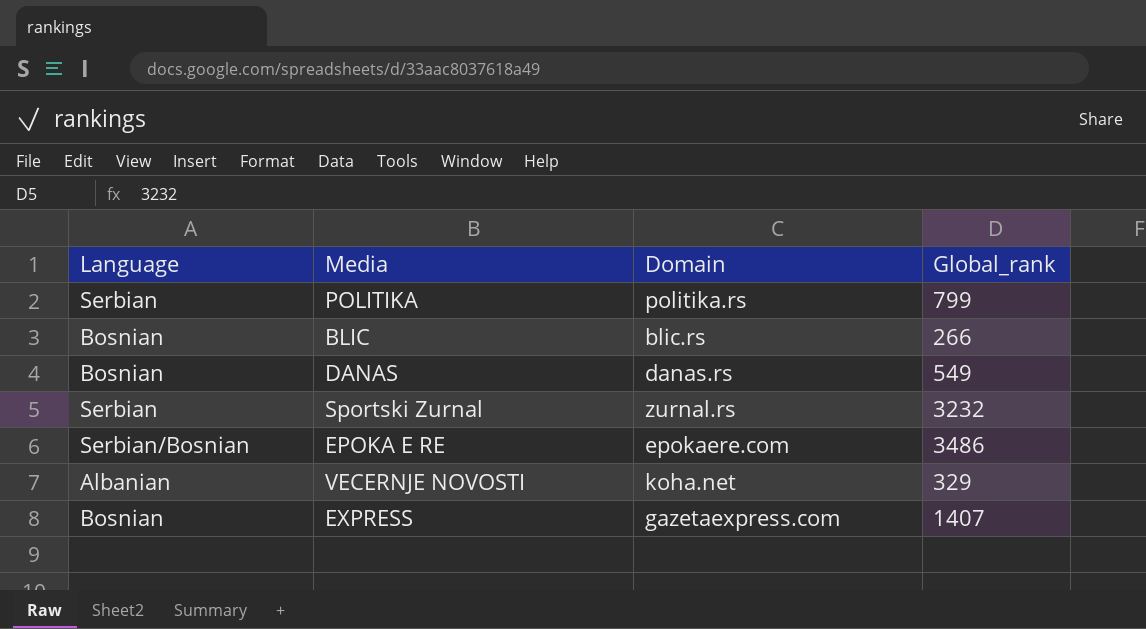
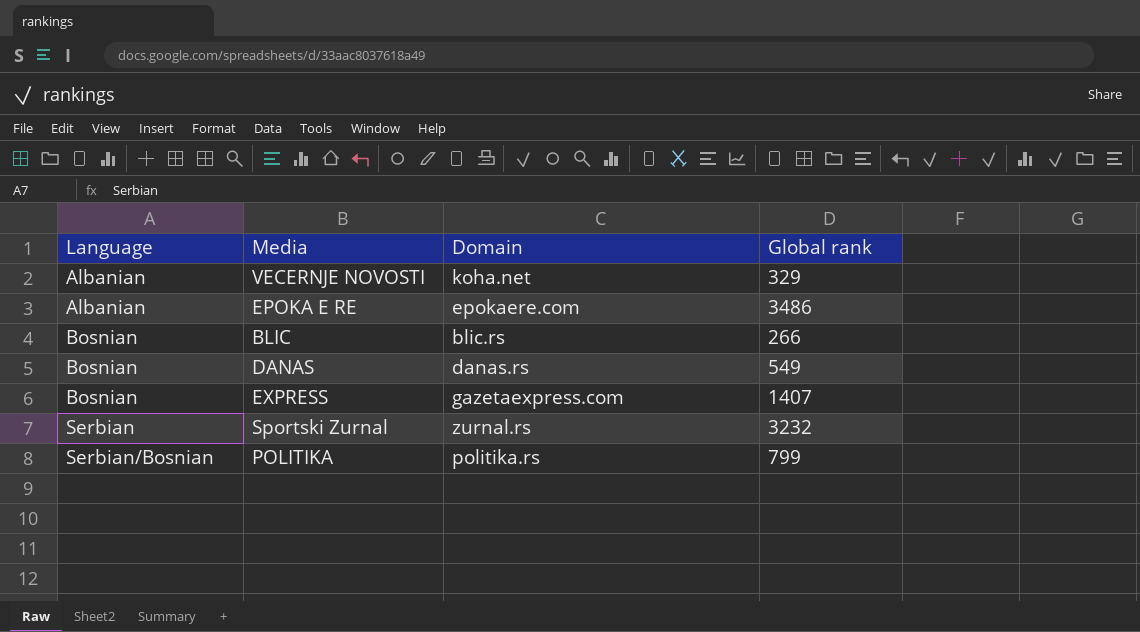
row order: none -> Language ascending
column name: Global_rank -> Global rank
EPOKA E RE | Language: Serbian/Bosnian -> Albanian
POLITIKA | Language: Serbian -> Serbian/Bosnian

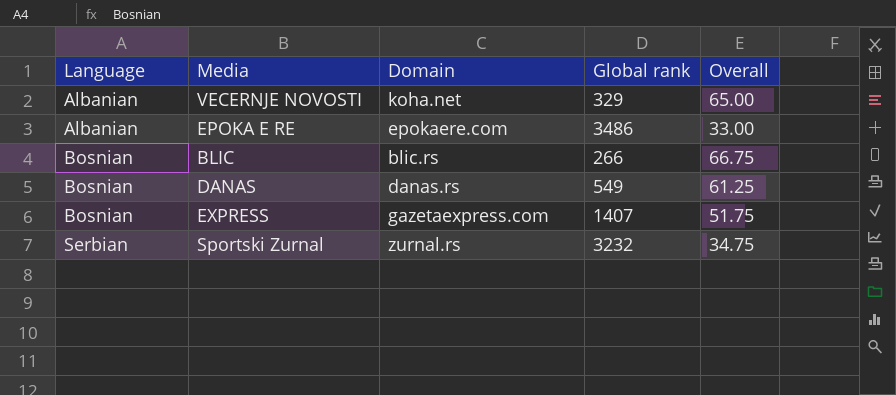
column Overall | position: none -> 5
row POLITIKA: Serbian/Bosnian | politika.rs | 799 -> none

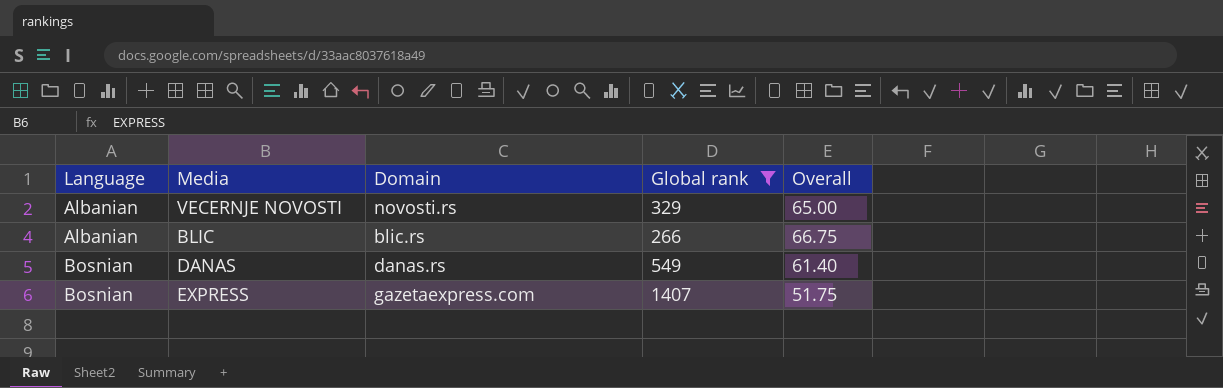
filter: none -> Global rank <= 1407
VECERNJE NOVOSTI | Domain: koha.net -> novosti.rs
BLIC | Language: Bosnian -> Albanian
DANAS | Overall: 61.25 -> 61.40

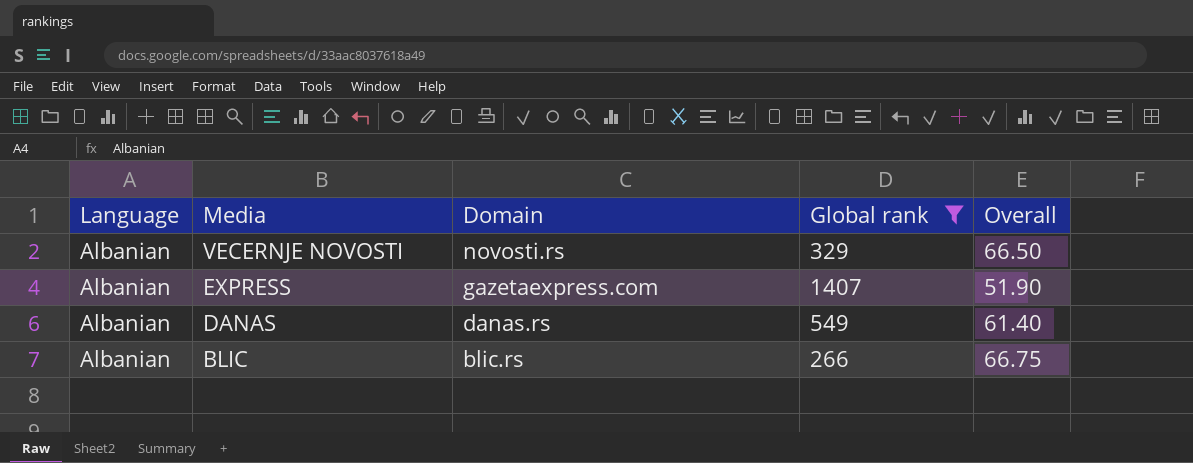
row order: Language ascending -> Media descending
VECERNJE NOVOSTI | Overall: 65.00 -> 66.50
EXPRESS | Language: Bosnian -> Albanian
EXPRESS | Overall: 51.75 -> 51.90
DANAS | Language: Bosnian -> Albanian

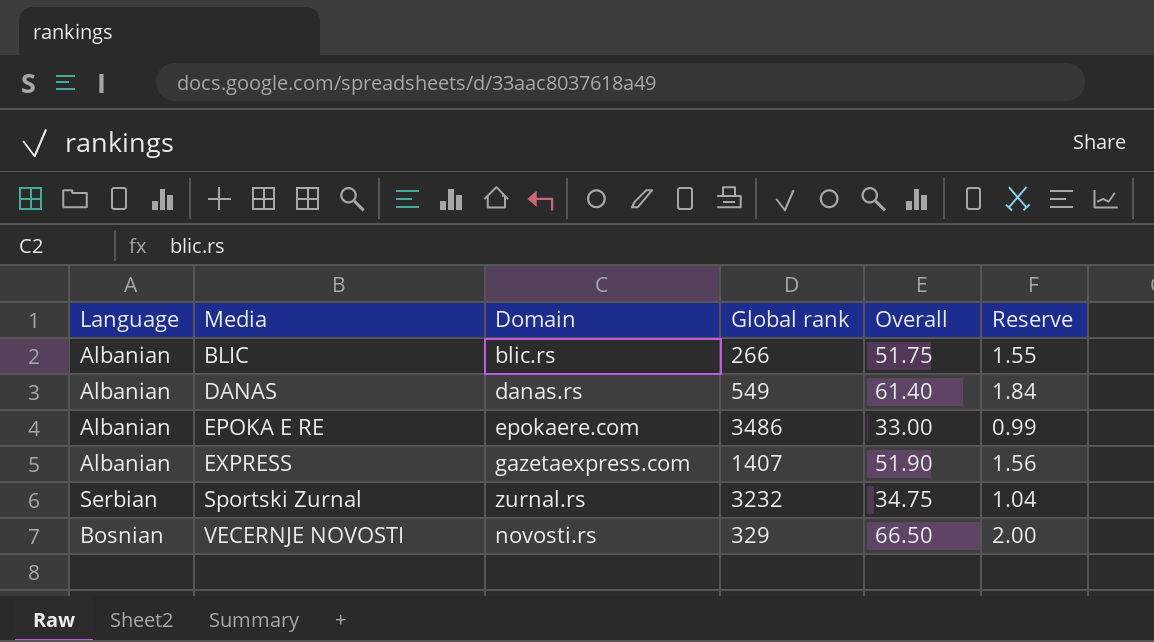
filter: Global rank <= 1407 -> none
row order: Media descending -> Media ascending
column Reserve | formula: none -> [Overall] * 0.03
BLIC | Overall: 66.75 -> 51.75
VECERNJE NOVOSTI | Language: Albanian -> Bosnian

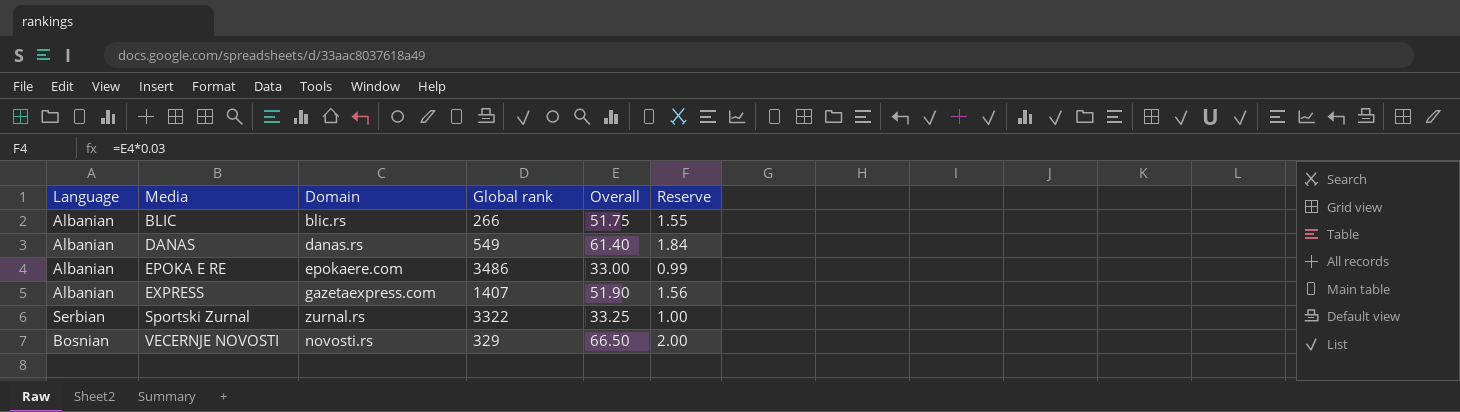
Sportski Zurnal | Global rank: 3232 -> 3322
Sportski Zurnal | Overall: 34.75 -> 33.25
Sportski Zurnal | Reserve: 1.04 -> 1.00

